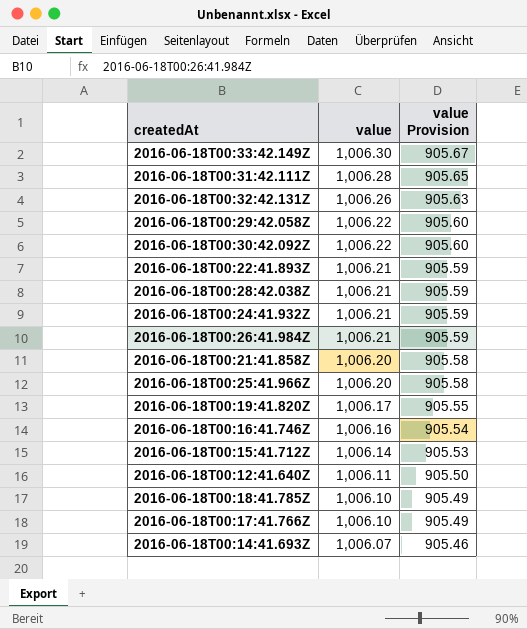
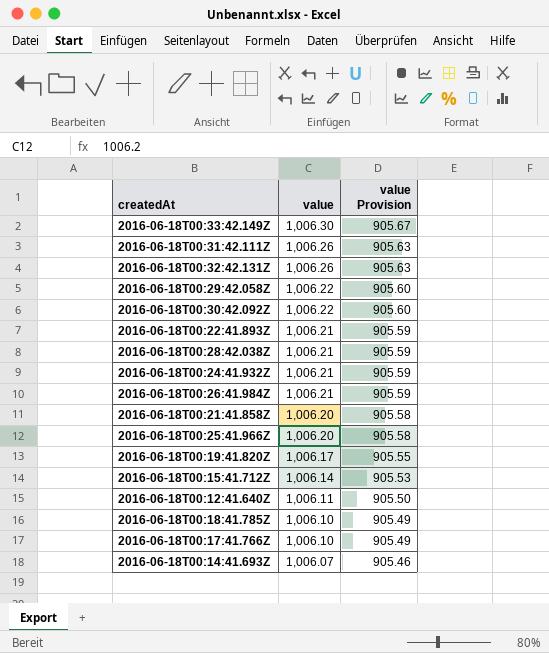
row 2016-06-18T00:16:41.746Z: 1,006.16 | 905.54 -> none
2016-06-18T00:31:42.111Z | value: 1,006.28 -> 1,006.26
2016-06-18T00:31:42.111Z | value Provision: 905.65 -> 905.63

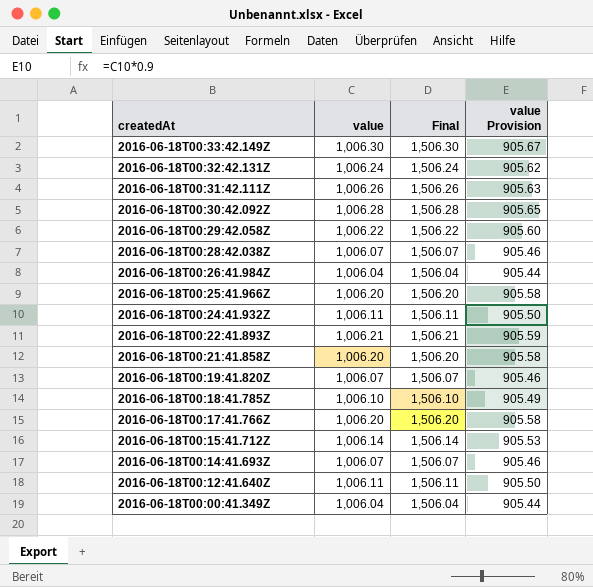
row order: value descending -> createdAt descending
column Final | formula: none -> [value] + 500
2016-06-18T00:32:42.131Z | value: 1,006.26 -> 1,006.24
2016-06-18T00:32:42.131Z | value Provision: 905.63 -> 905.62
2016-06-18T00:30:42.092Z | value: 1,006.22 -> 1,006.28
2016-06-18T00:30:42.092Z | value Provision: 905.60 -> 905.65
2016-06-18T00:28:42.038Z | value: 1,006.21 -> 1,006.07
2016-06-18T00:28:42.038Z | value Provision: 905.59 -> 905.46
2016-06-18T00:26:41.984Z | value: 1,006.21 -> 1,006.04
2016-06-18T00:26:41.984Z | value Provision: 905.59 -> 905.44
2016-06-18T00:24:41.932Z | value: 1,006.21 -> 1,006.11
2016-06-18T00:24:41.932Z | value Provision: 905.59 -> 905.50
2016-06-18T00:19:41.820Z | value: 1,006.17 -> 1,006.07
2016-06-18T00:19:41.820Z | value Provision: 905.55 -> 905.46
2016-06-18T00:17:41.766Z | value: 1,006.10 -> 1,006.20
2016-06-18T00:17:41.766Z | value Provision: 905.49 -> 905.58
row 2016-06-18T00:00:41.349Z: none -> 1,006.04 | 1,506.04 | 905.44

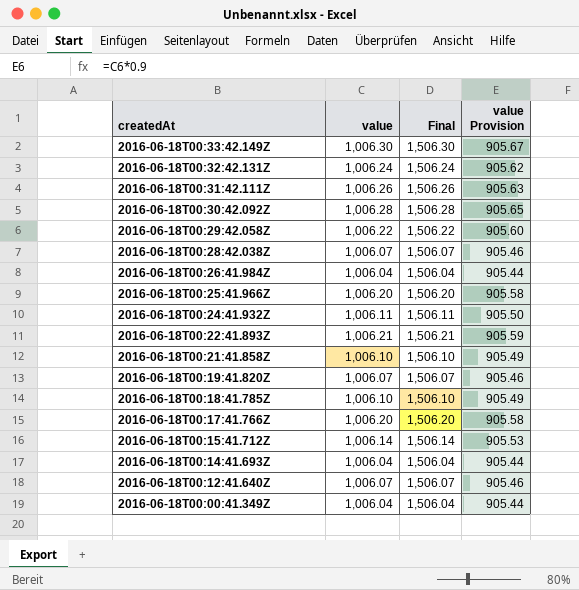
2016-06-18T00:21:41.858Z | value: 1,006.20 -> 1,006.10
2016-06-18T00:21:41.858Z | Final: 1,506.20 -> 1,506.10
2016-06-18T00:21:41.858Z | value Provision: 905.58 -> 905.49
2016-06-18T00:14:41.693Z | value: 1,006.07 -> 1,006.04
2016-06-18T00:14:41.693Z | Final: 1,506.07 -> 1,506.04
2016-06-18T00:14:41.693Z | value Provision: 905.46 -> 905.44
2016-06-18T00:12:41.640Z | value: 1,006.11 -> 1,006.07
2016-06-18T00:12:41.640Z | Final: 1,506.11 -> 1,506.07
2016-06-18T00:12:41.640Z | value Provision: 905.50 -> 905.46

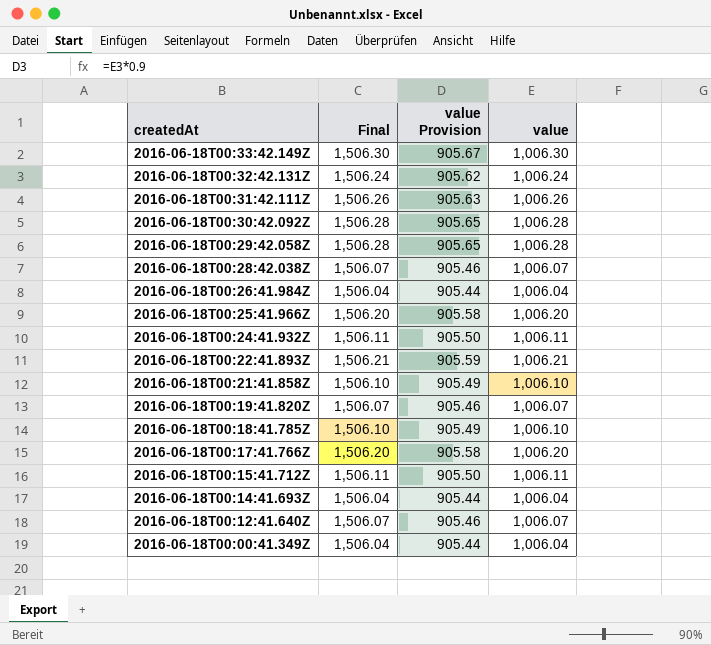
column value | position: 2 -> 4
2016-06-18T00:29:42.058Z | Final: 1,506.22 -> 1,506.28
2016-06-18T00:29:42.058Z | value Provision: 905.60 -> 905.65
2016-06-18T00:29:42.058Z | value: 1,006.22 -> 1,006.28
2016-06-18T00:15:41.712Z | Final: 1,506.14 -> 1,506.11
2016-06-18T00:15:41.712Z | value Provision: 905.53 -> 905.50
2016-06-18T00:15:41.712Z | value: 1,006.14 -> 1,006.11

